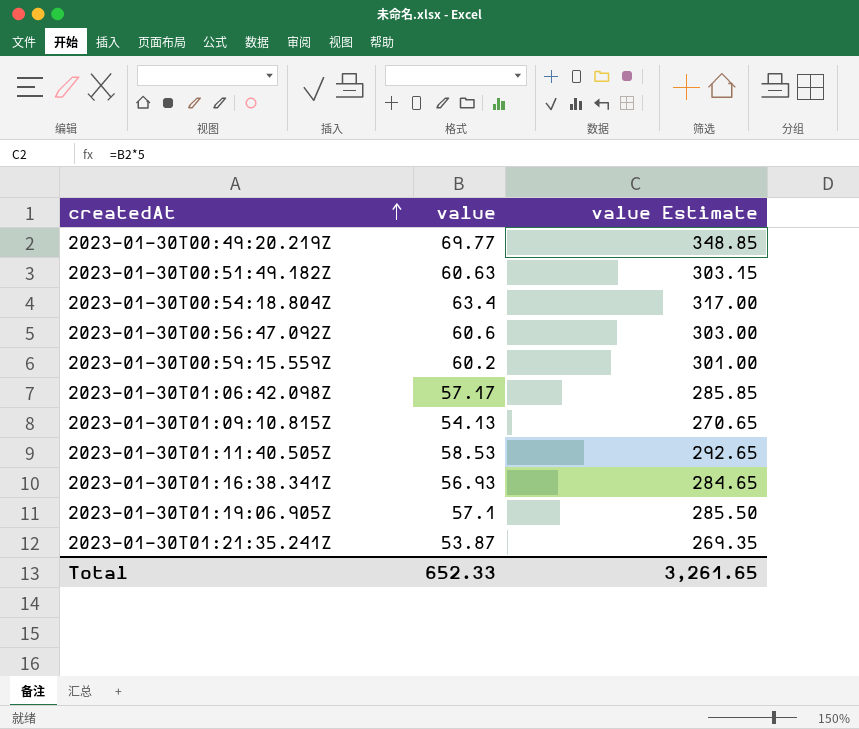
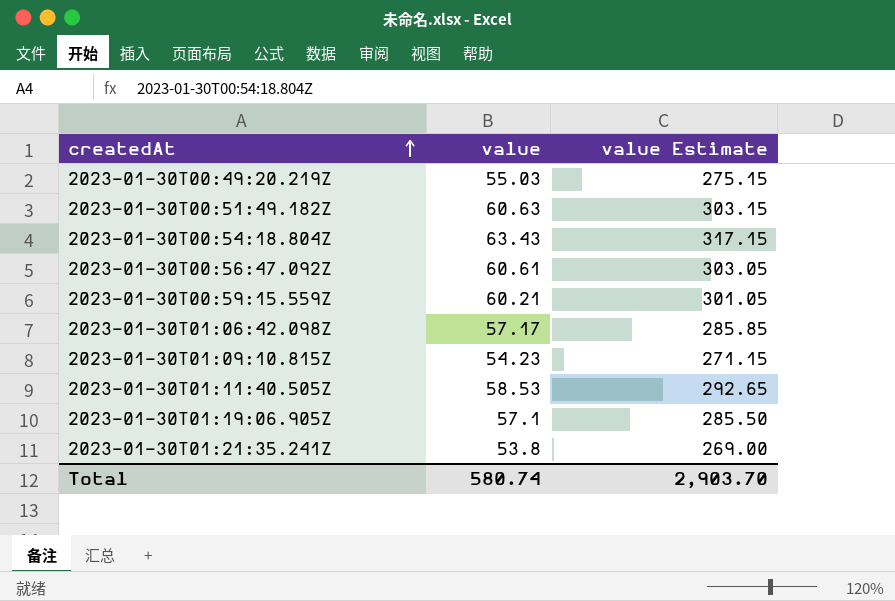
row 2023-01-30T01:16:38.341Z: 56.93 | 284.65 -> none
2023-01-30T00:49:20.219Z | value: 69.77 -> 55.03
2023-01-30T00:49:20.219Z | value Estimate: 348.85 -> 275.15
2023-01-30T00:54:18.804Z | value: 63.4 -> 63.43
2023-01-30T00:54:18.804Z | value Estimate: 317.00 -> 317.15
2023-01-30T00:56:47.092Z | value: 60.6 -> 60.61
2023-01-30T00:56:47.092Z | value Estimate: 303.00 -> 303.05
2023-01-30T00:59:15.559Z | value: 60.2 -> 60.21
2023-01-30T00:59:15.559Z | value Estimate: 301.00 -> 301.05
2023-01-30T01:09:10.815Z | value: 54.13 -> 54.23
2023-01-30T01:09:10.815Z | value Estimate: 270.65 -> 271.15
2023-01-30T01:21:35.241Z | value: 53.87 -> 53.8
2023-01-30T01:21:35.241Z | value Estimate: 269.35 -> 269.00
Total | value: 652.33 -> 580.74
Total | value Estimate: 3,261.65 -> 2,903.70

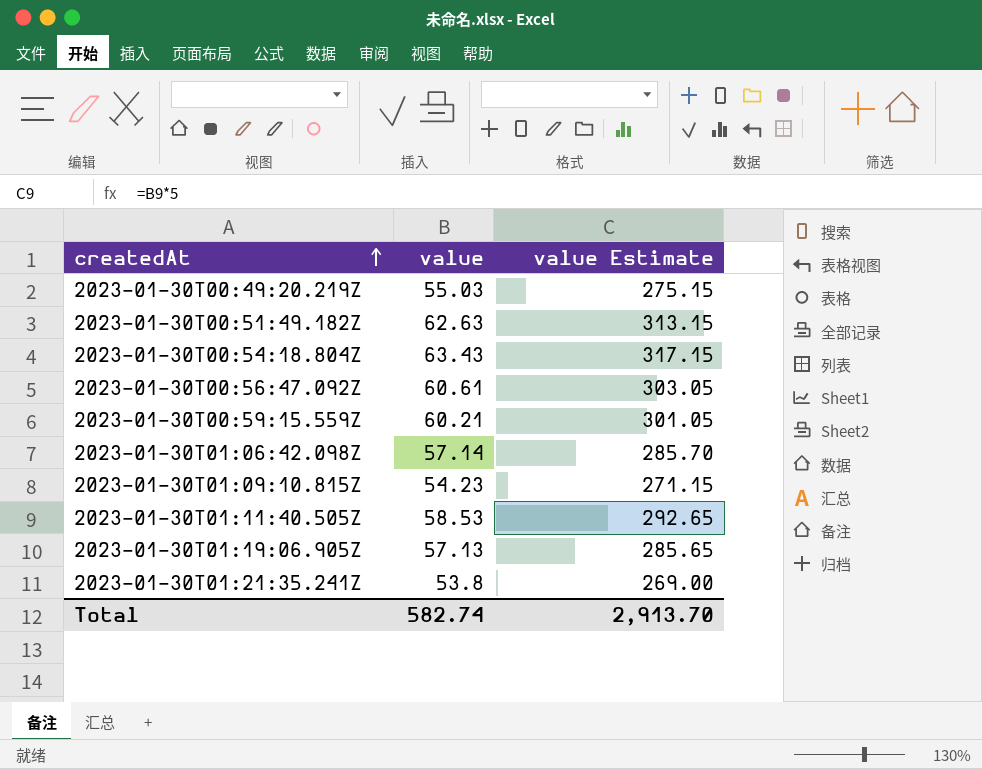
2023-01-30T00:51:49.182Z | value: 60.63 -> 62.63
2023-01-30T00:51:49.182Z | value Estimate: 303.15 -> 313.15
2023-01-30T01:06:42.098Z | value: 57.17 -> 57.14
2023-01-30T01:06:42.098Z | value Estimate: 285.85 -> 285.70
2023-01-30T01:19:06.905Z | value: 57.1 -> 57.13
2023-01-30T01:19:06.905Z | value Estimate: 285.50 -> 285.65
Total | value: 580.74 -> 582.74
Total | value Estimate: 2,903.70 -> 2,913.70

